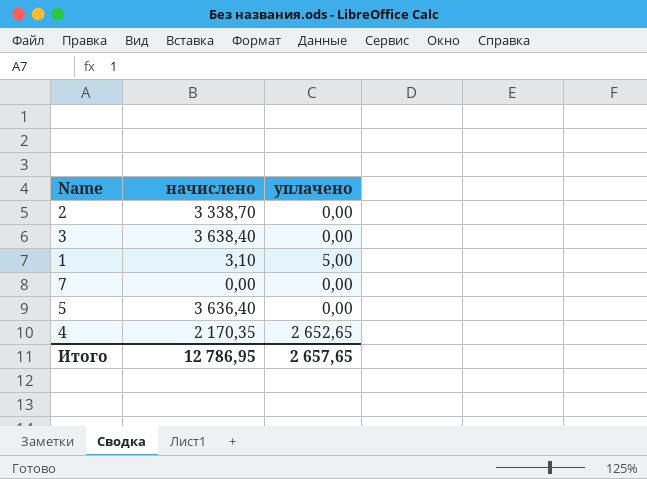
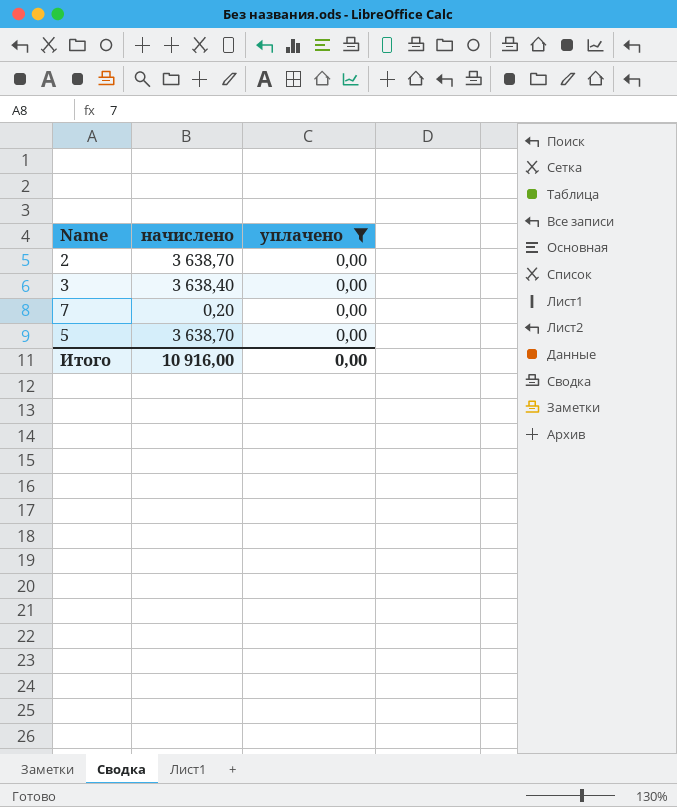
filter: none -> уплачено = 0,00
2 | начислено: 3 338,70 -> 3 638,70
7 | начислено: 0,00 -> 0,20
5 | начислено: 3 636,40 -> 3 638,70
Итого | начислено: 12 786,95 -> 10 916,00
Итого | уплачено: 2 657,65 -> 0,00

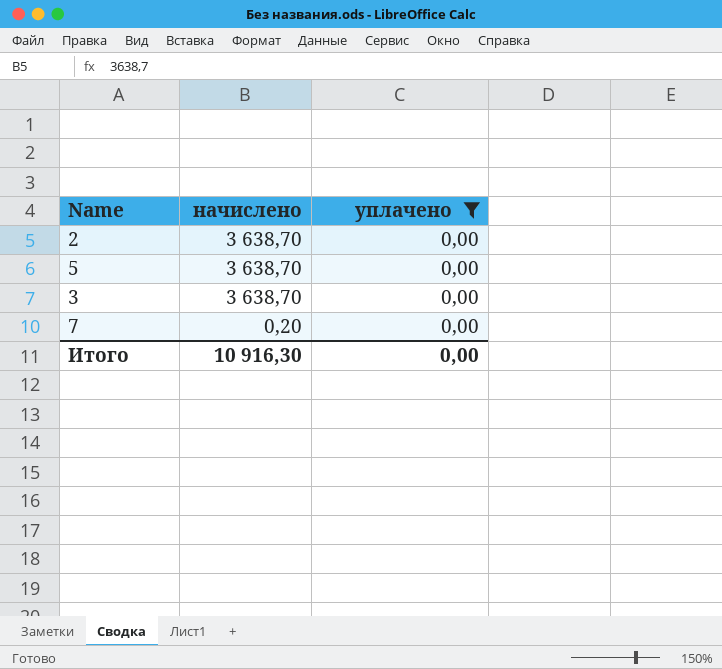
row order: none -> начислено descending
3 | начислено: 3 638,40 -> 3 638,70
Итого | начислено: 10 916,00 -> 10 916,30

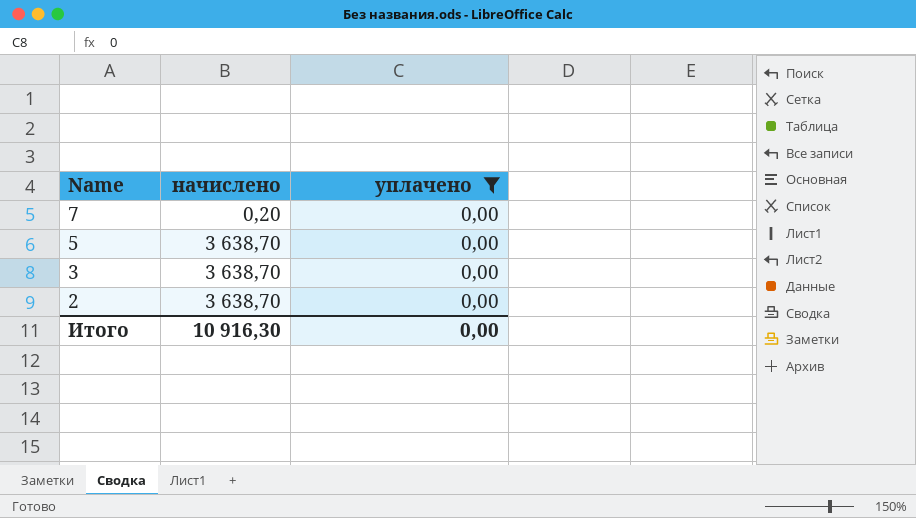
row order: начислено descending -> Name descending

